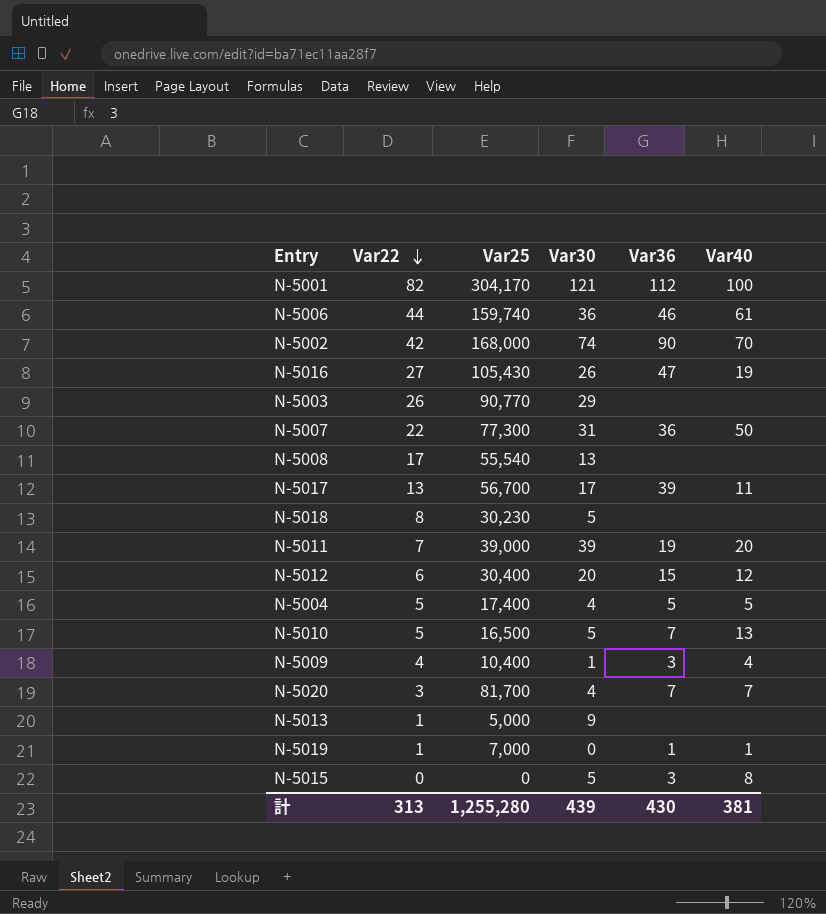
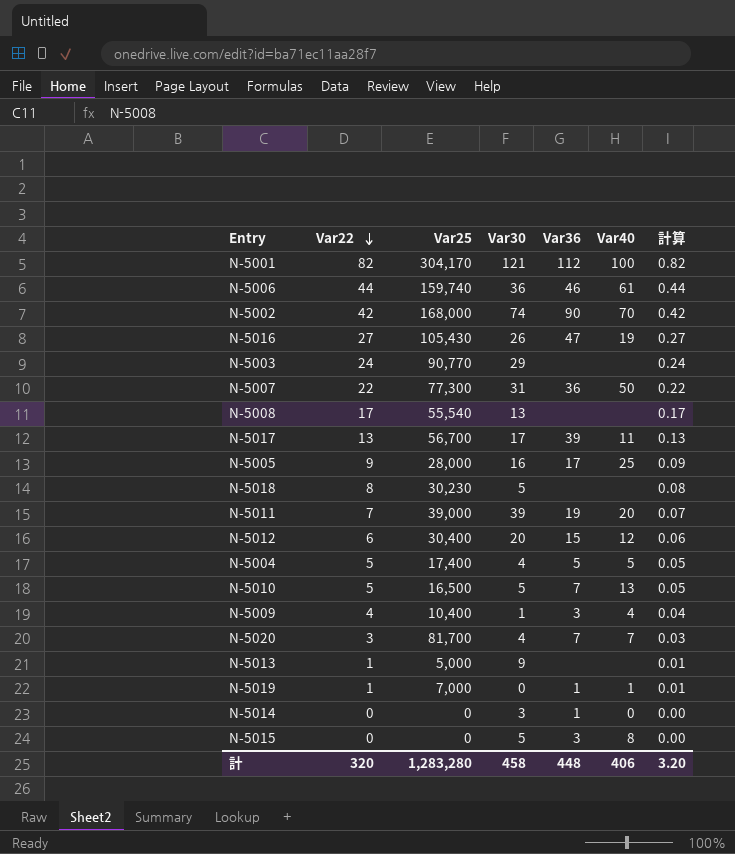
column 計算 | formula: none -> [Var22] * 0.01
N-5003 | Var22: 26 -> 24
row N-5005: none -> 9 | 28,000 | 16 | 17 | 25 | 0.09
row N-5014: none -> 0 | 0 | 3 | 1 | 0 | 0.00
計 | Var22: 313 -> 320
計 | Var25: 1,255,280 -> 1,283,280
計 | Var30: 439 -> 458
計 | Var36: 430 -> 448
計 | Var40: 381 -> 406

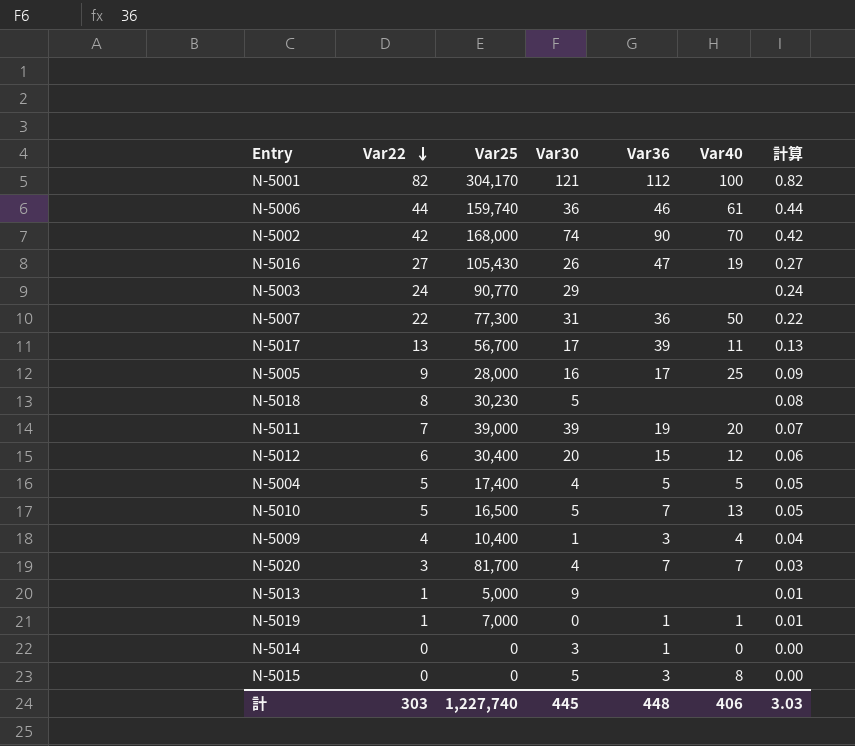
row N-5008: 17 | 55,540 | 13 | none | none | 0.17 -> none
計 | Var22: 320 -> 303
計 | Var25: 1,283,280 -> 1,227,740
計 | Var30: 458 -> 445
計 | 計算: 3.20 -> 3.03

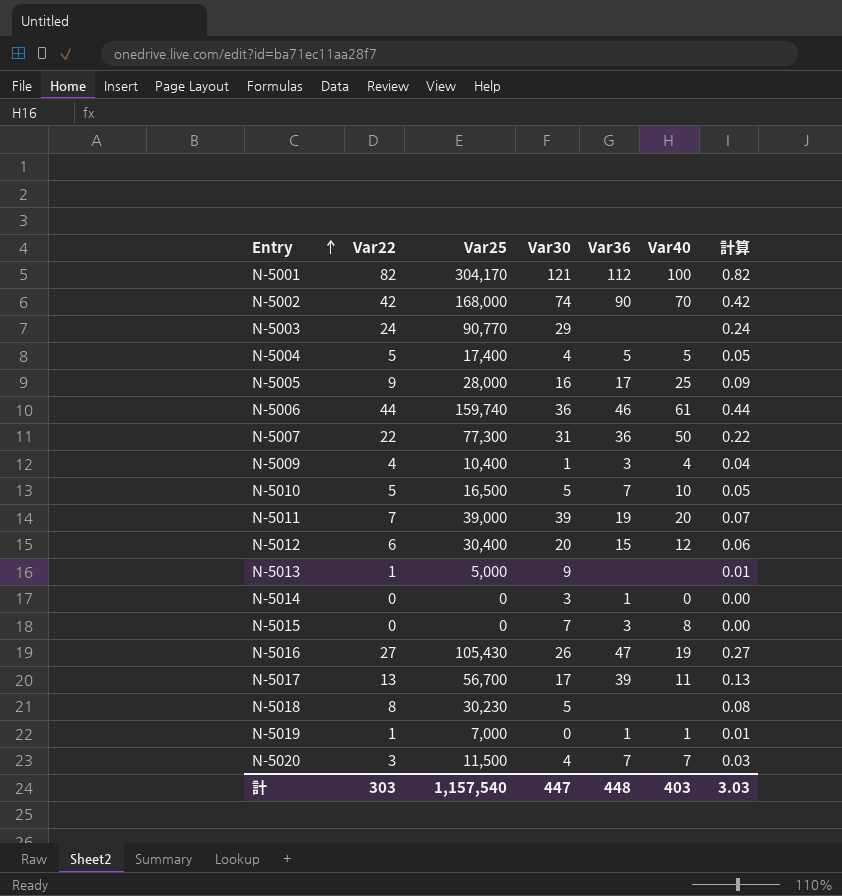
row order: Var22 descending -> Entry ascending
N-5010 | Var40: 13 -> 10
N-5015 | Var30: 5 -> 7
N-5020 | Var25: 81,700 -> 11,500
計 | Var25: 1,227,740 -> 1,157,540
計 | Var30: 445 -> 447
計 | Var40: 406 -> 403

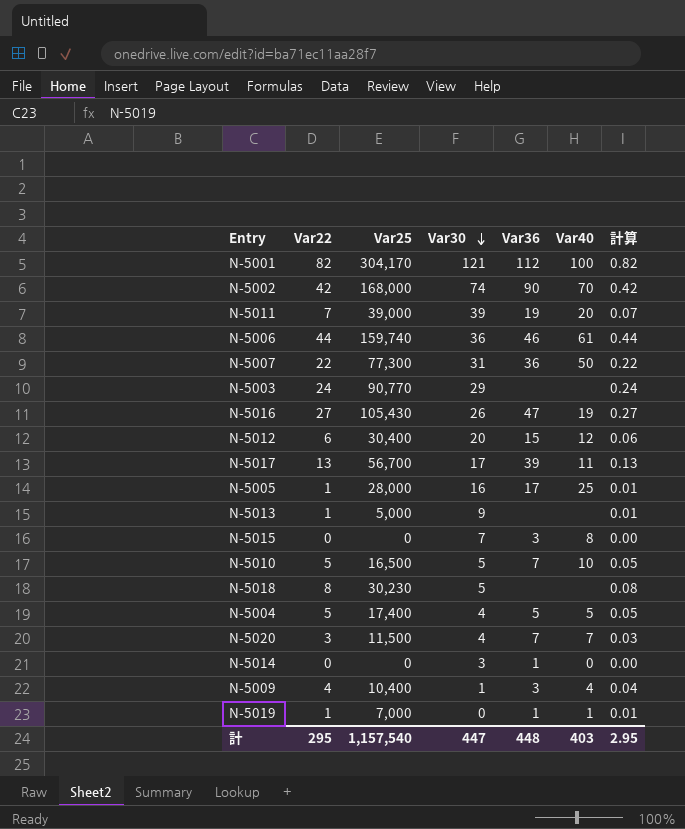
row order: Entry ascending -> Var30 descending
N-5005 | Var22: 9 -> 1
N-5005 | 計算: 0.09 -> 0.01
計 | Var22: 303 -> 295
計 | 計算: 3.03 -> 2.95

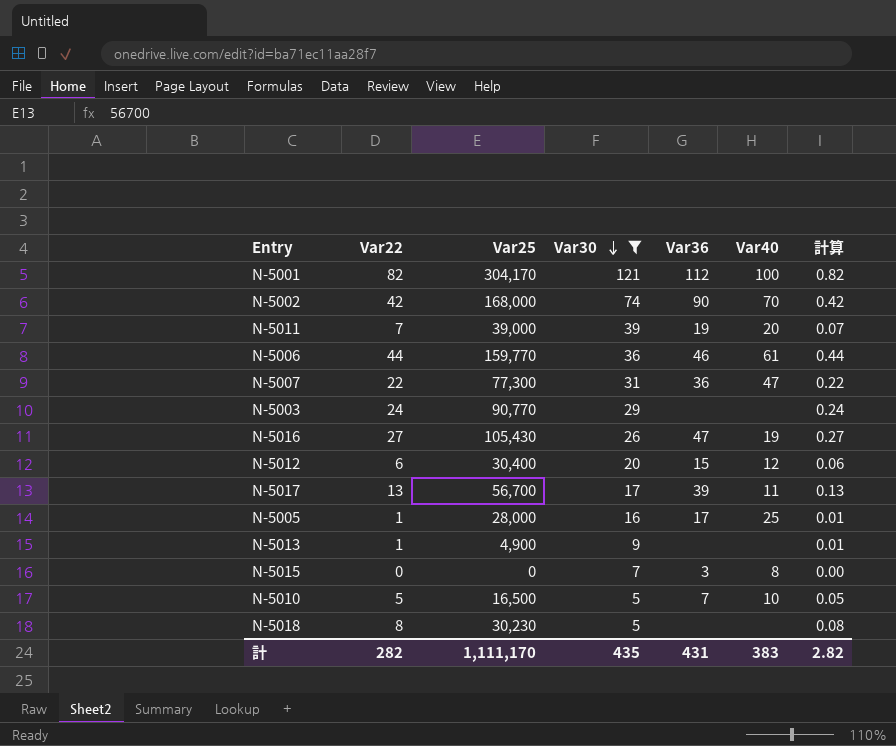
filter: none -> Var30 >= 5
N-5006 | Var25: 159,740 -> 159,770
N-5007 | Var40: 50 -> 47
N-5013 | Var25: 5,000 -> 4,900
計 | Var22: 295 -> 282
計 | Var25: 1,157,540 -> 1,111,170
計 | Var30: 447 -> 435
計 | Var36: 448 -> 431
計 | Var40: 403 -> 383
計 | 計算: 2.95 -> 2.82

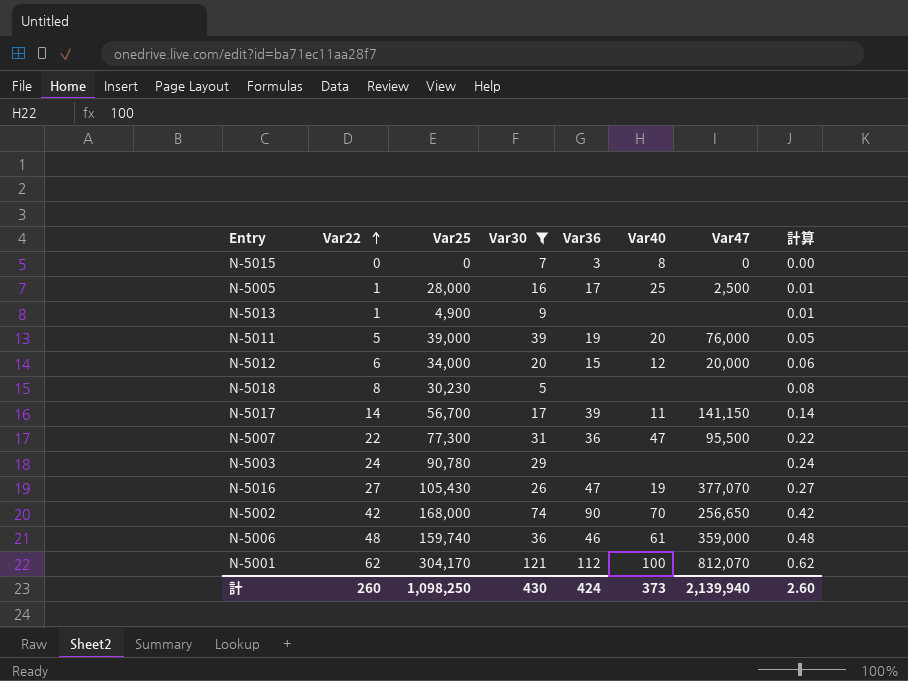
row order: Var30 descending -> Var22 ascending
column Var47 | position: none -> 7
row N-5010: 5 | 16,500 | 5 | 7 | 10 | 0.05 -> none
N-5011 | Var22: 7 -> 5
N-5011 | 計算: 0.07 -> 0.05
N-5012 | Var25: 30,400 -> 34,000
N-5017 | Var22: 13 -> 14
N-5017 | 計算: 0.13 -> 0.14
N-5003 | Var25: 90,770 -> 90,780
N-5006 | Var22: 44 -> 48
N-5006 | Var25: 159,770 -> 159,740
N-5006 | 計算: 0.44 -> 0.48
N-5001 | Var22: 82 -> 62
N-5001 | 計算: 0.82 -> 0.62
計 | Var22: 282 -> 260
計 | Var25: 1,111,170 -> 1,098,250
計 | Var30: 435 -> 430
計 | Var36: 431 -> 424
計 | Var40: 383 -> 373
計 | 計算: 2.82 -> 2.60

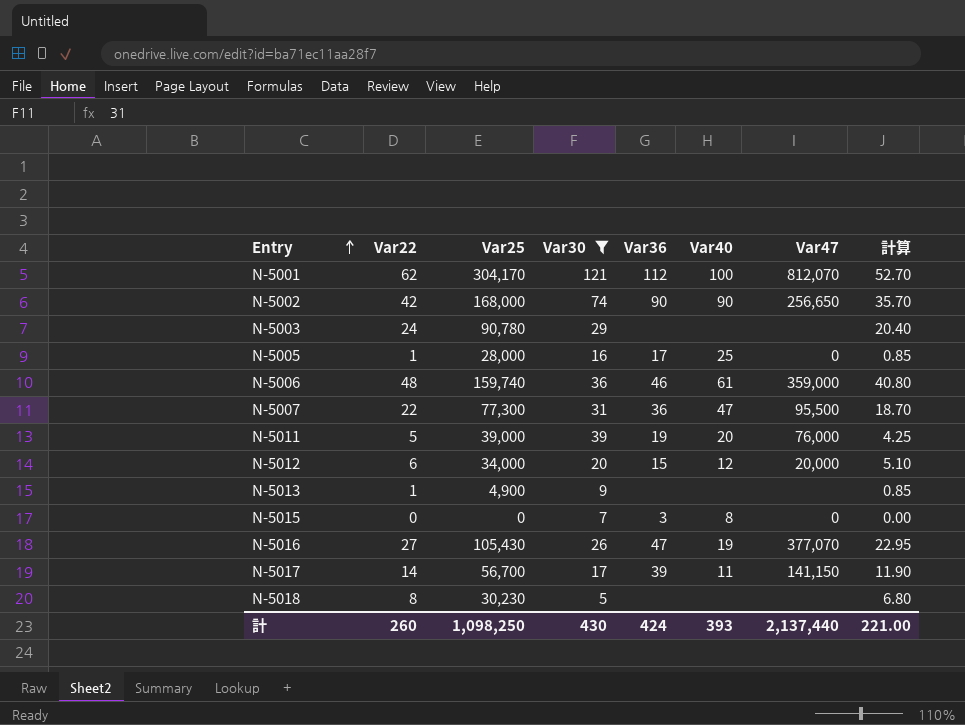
row order: Var22 ascending -> Entry ascending
column 計算 | formula: [Var22] * 0.01 -> [Var22] * 0.85
N-5002 | Var40: 70 -> 90
N-5005 | Var47: 2,500 -> 0
計 | Var40: 373 -> 393
計 | Var47: 2,139,940 -> 2,137,440
計 | 計算: 2.60 -> 221.00

